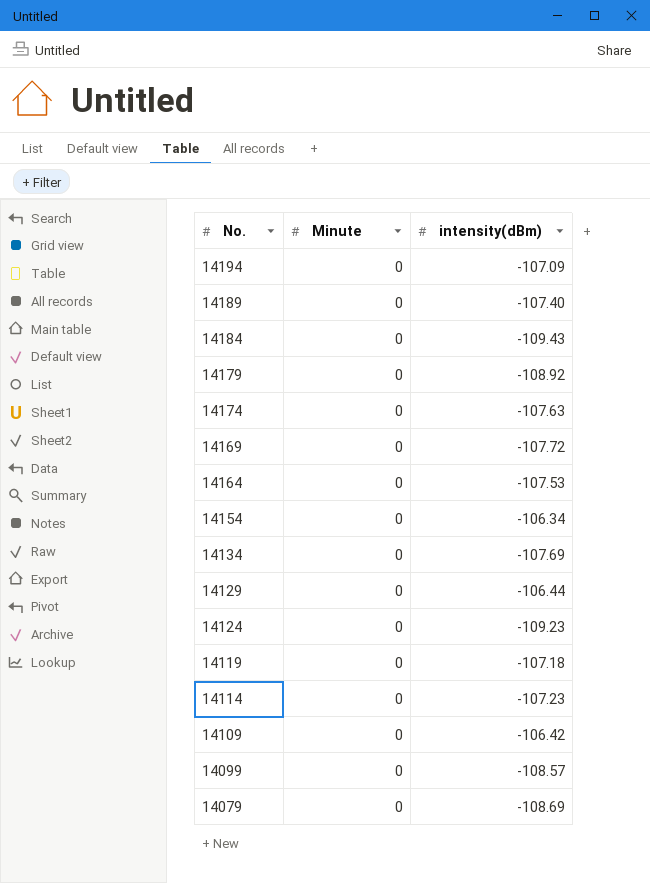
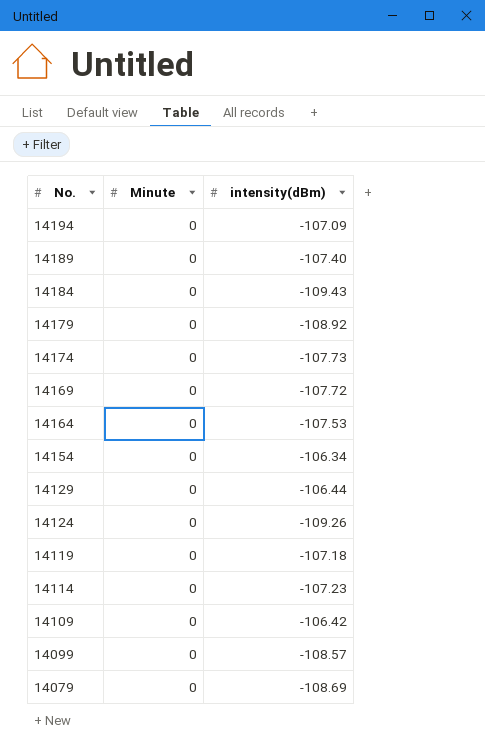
row 14134: 0 | -107.69 -> none
14174 | intensity(dBm): -107.63 -> -107.73
14124 | intensity(dBm): -109.23 -> -109.26

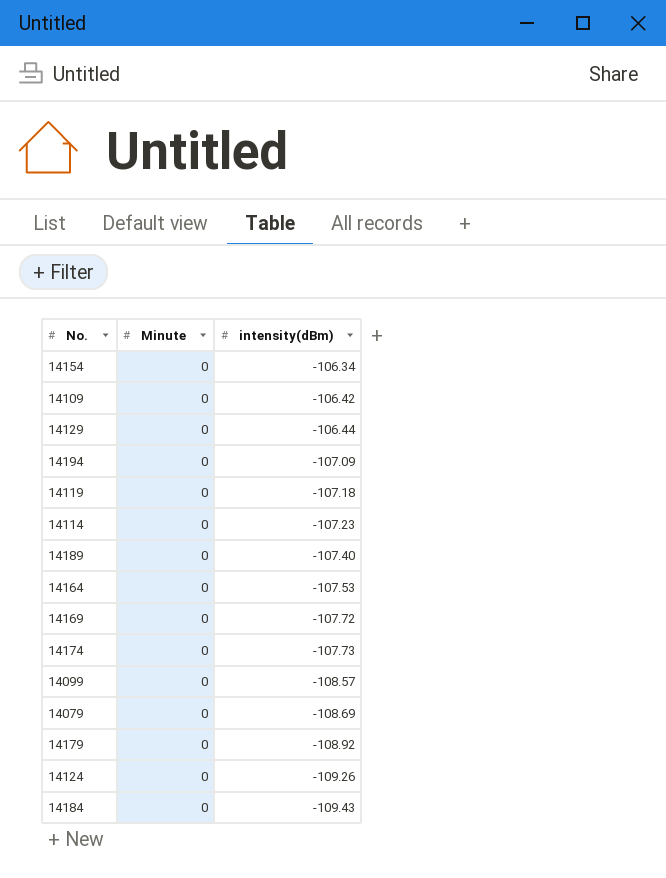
row order: No. descending -> intensity(dBm) descending

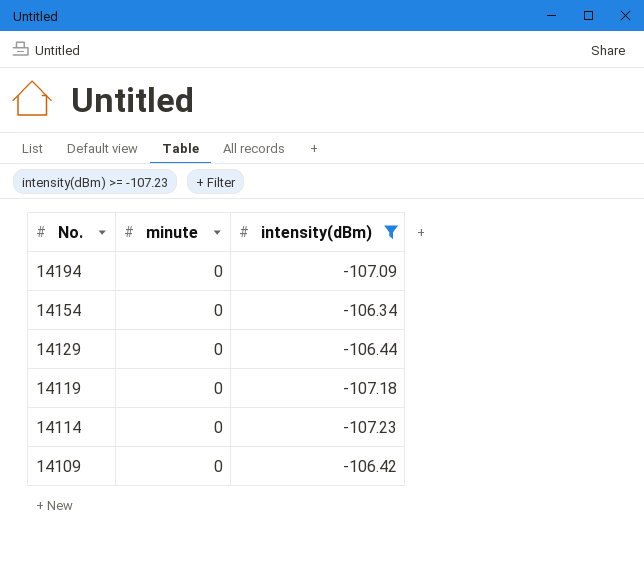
filter: none -> intensity(dBm) >= -107.23
row order: intensity(dBm) descending -> No. descending
column name: Minute -> minute

